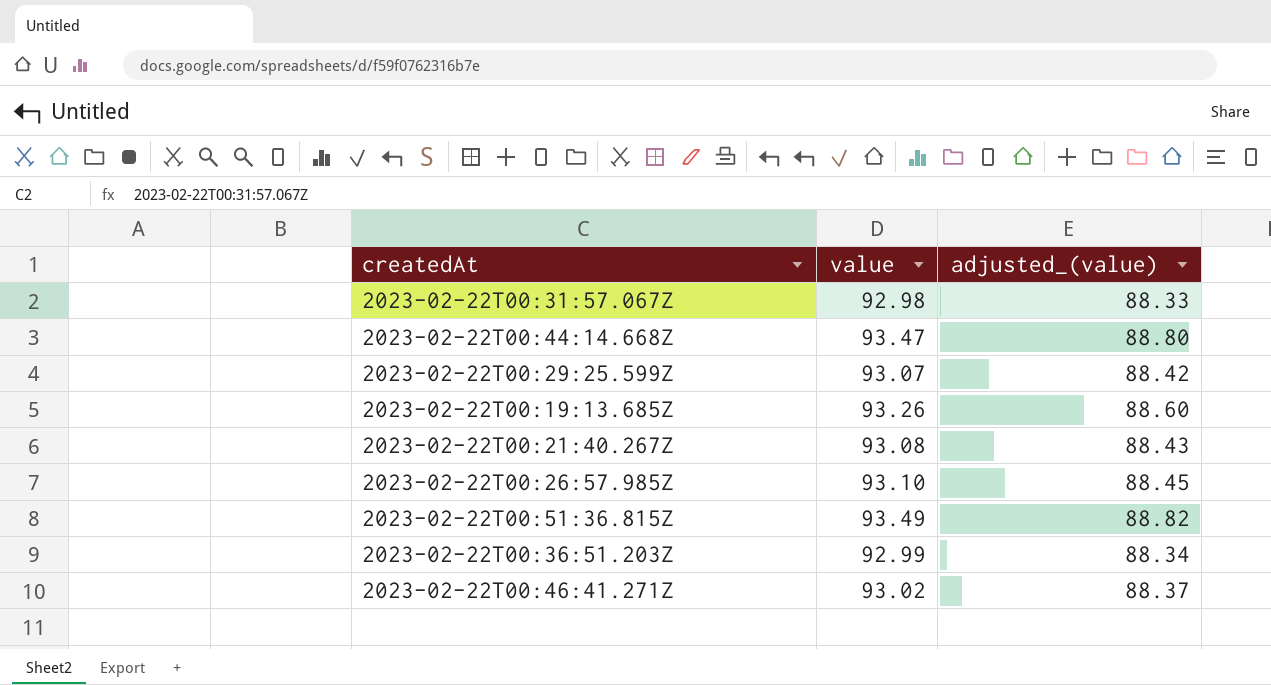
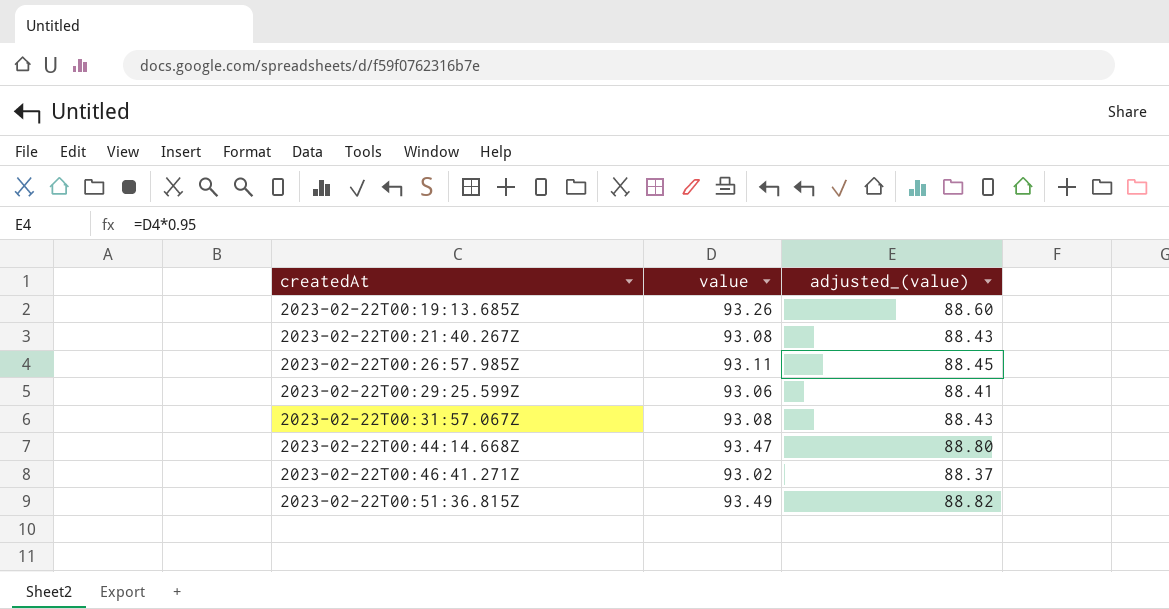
row order: none -> createdAt ascending
row 2023-02-22T00:36:51.203Z: 92.99 | 88.34 -> none
2023-02-22T00:26:57.985Z | value: 93.10 -> 93.11
2023-02-22T00:29:25.599Z | value: 93.07 -> 93.06
2023-02-22T00:29:25.599Z | adjusted_(value): 88.42 -> 88.41
2023-02-22T00:31:57.067Z | value: 92.98 -> 93.08
2023-02-22T00:31:57.067Z | adjusted_(value): 88.33 -> 88.43

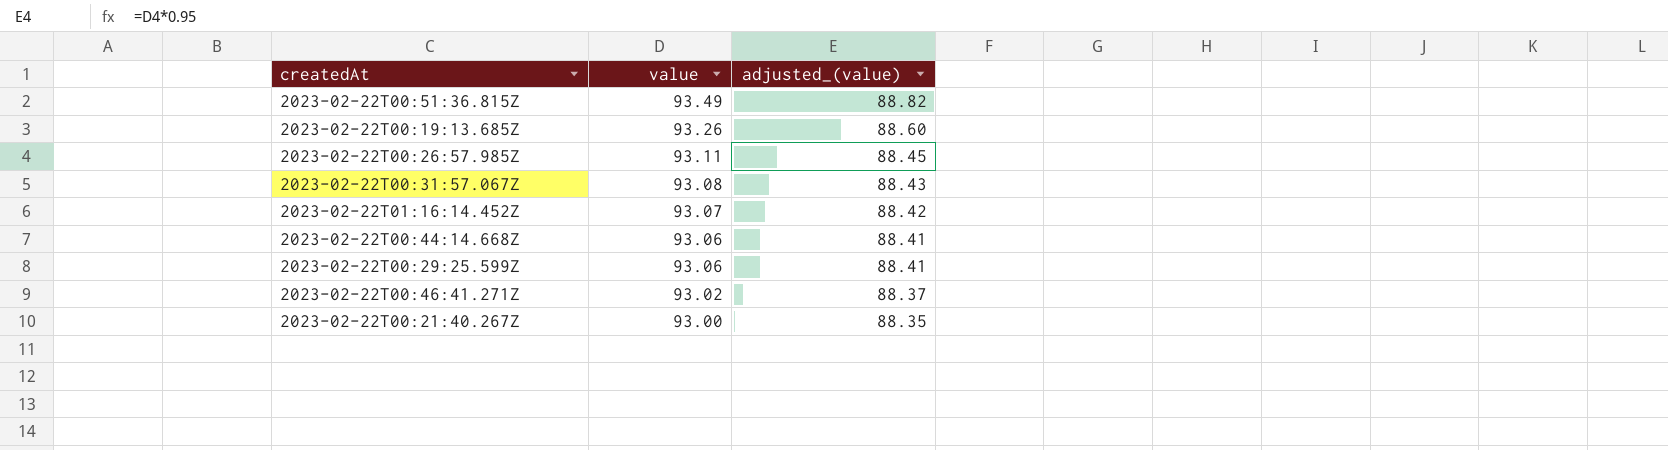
row order: createdAt ascending -> value descending
row 2023-02-22T01:16:14.452Z: none -> 93.07 | 88.42
2023-02-22T00:44:14.668Z | value: 93.47 -> 93.06
2023-02-22T00:44:14.668Z | adjusted_(value): 88.80 -> 88.41
2023-02-22T00:21:40.267Z | value: 93.08 -> 93.00
2023-02-22T00:21:40.267Z | adjusted_(value): 88.43 -> 88.35

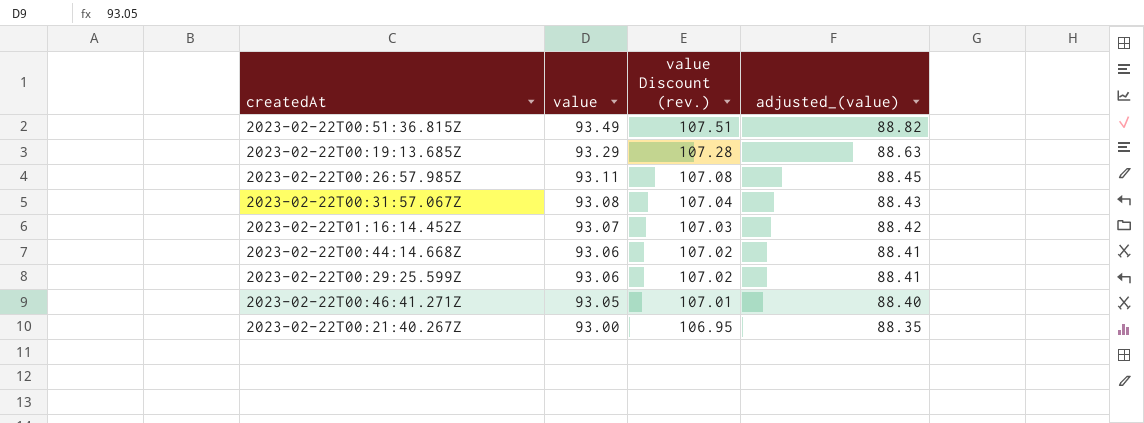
column value Discount (rev.) | formula: none -> [value] * 1.15
2023-02-22T00:19:13.685Z | value: 93.26 -> 93.29
2023-02-22T00:19:13.685Z | adjusted_(value): 88.60 -> 88.63
2023-02-22T00:46:41.271Z | value: 93.02 -> 93.05
2023-02-22T00:46:41.271Z | adjusted_(value): 88.37 -> 88.40

